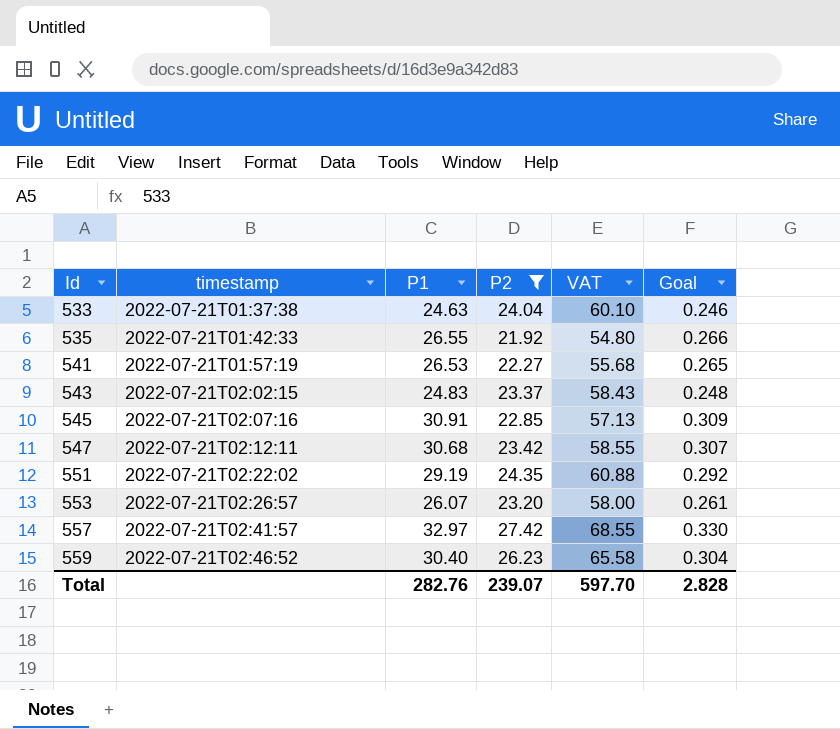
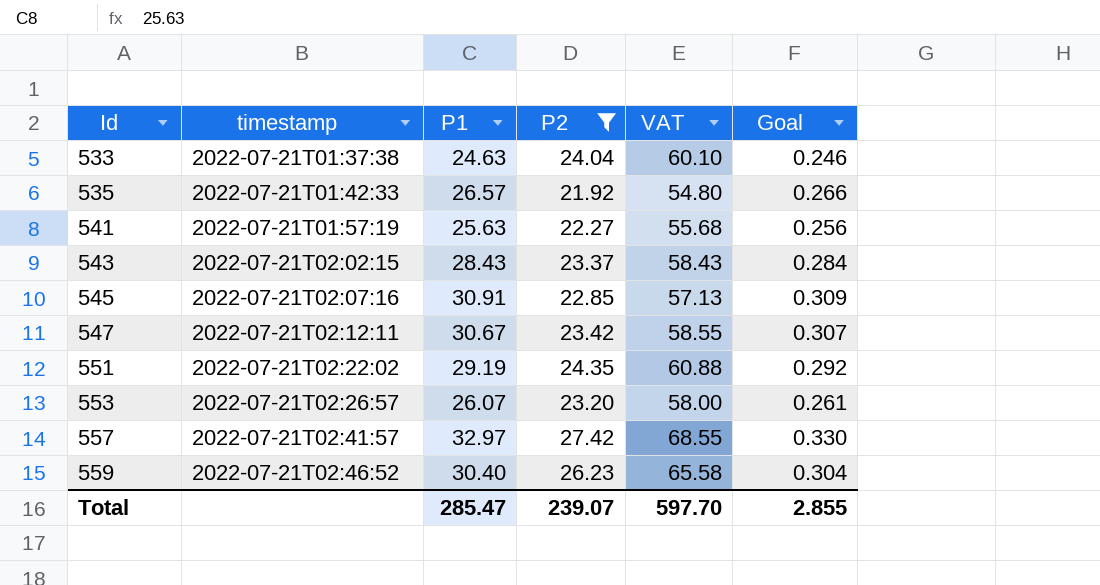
535 | P1: 26.55 -> 26.57
541 | P1: 26.53 -> 25.63
541 | Goal: 0.265 -> 0.256
543 | P1: 24.83 -> 28.43
543 | Goal: 0.248 -> 0.284
547 | P1: 30.68 -> 30.67
Total | P1: 282.76 -> 285.47
Total | Goal: 2.828 -> 2.855

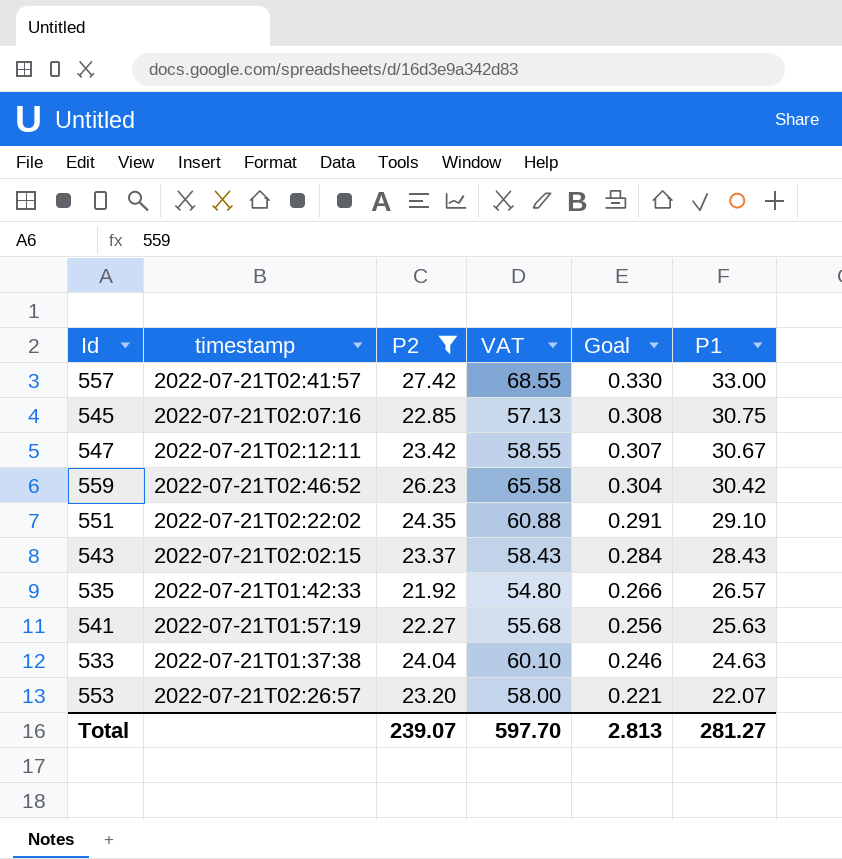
row order: Id ascending -> Goal descending
column P1 | position: 3 -> 6
557 | P1: 32.97 -> 33.00
545 | Goal: 0.309 -> 0.308
545 | P1: 30.91 -> 30.75
559 | P1: 30.40 -> 30.42
551 | Goal: 0.292 -> 0.291
551 | P1: 29.19 -> 29.10
553 | Goal: 0.261 -> 0.221
553 | P1: 26.07 -> 22.07
Total | Goal: 2.855 -> 2.813
Total | P1: 285.47 -> 281.27

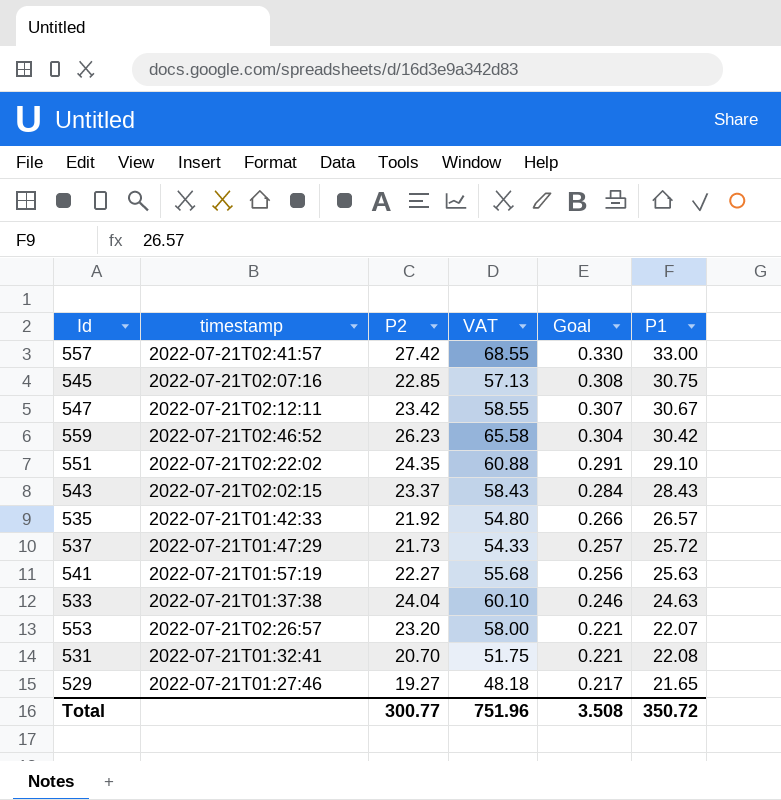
filter: P2 >= 21.92 -> none
Total | P2: 239.07 -> 300.77
Total | VAT: 597.70 -> 751.96
Total | Goal: 2.813 -> 3.508
Total | P1: 281.27 -> 350.72

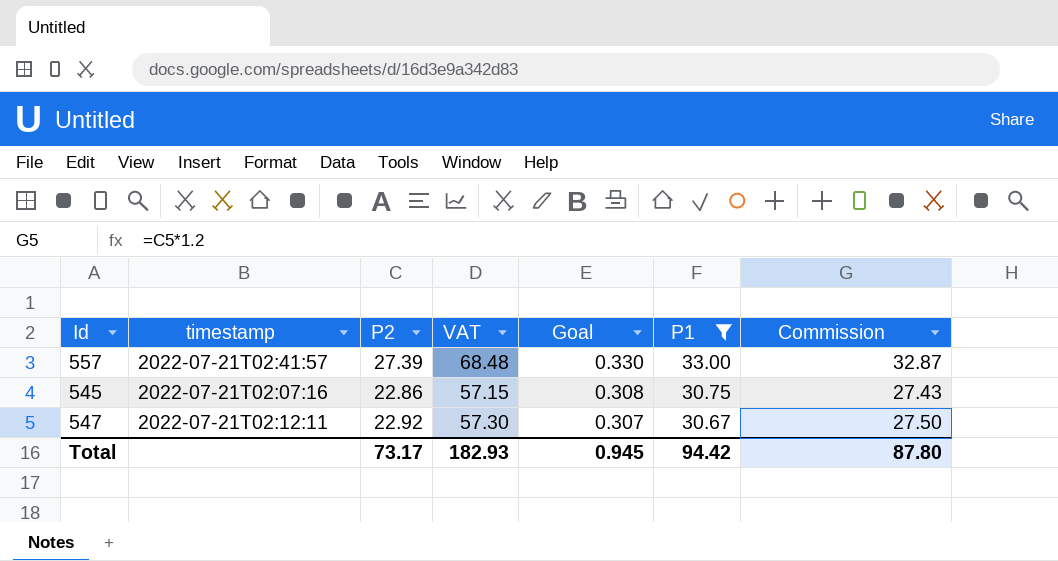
filter: none -> P1 >= 30.67
column Commission | formula: none -> [P2] * 1.2
557 | P2: 27.42 -> 27.39
557 | VAT: 68.55 -> 68.48
545 | P2: 22.85 -> 22.86
545 | VAT: 57.13 -> 57.15
547 | P2: 23.42 -> 22.92
547 | VAT: 58.55 -> 57.30
Total | P2: 300.77 -> 73.17
Total | VAT: 751.96 -> 182.93
Total | Goal: 3.508 -> 0.945
Total | P1: 350.72 -> 94.42

